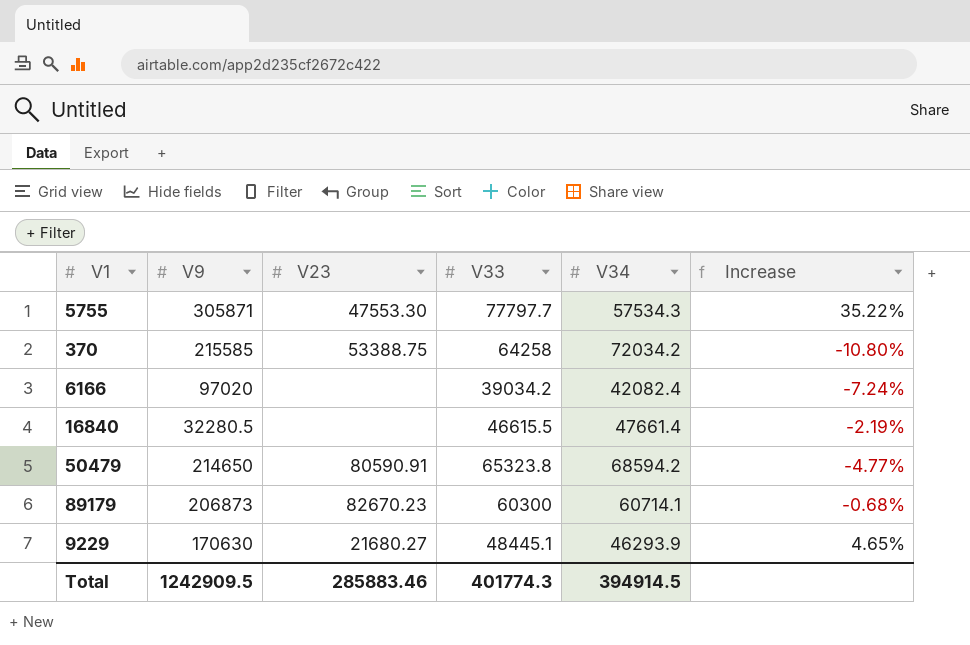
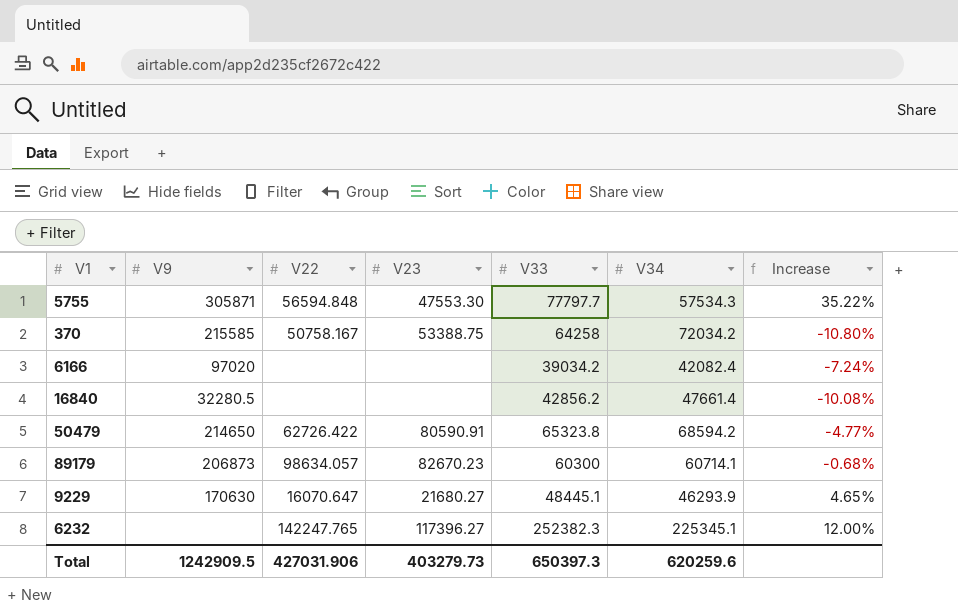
column V22 | position: none -> 3
16840 | V33: 46615.5 -> 42856.2
16840 | Increase: -2.19% -> -10.08%
row 6232: none -> none | 142247.765 | 117396.27 | 252382.3 | 225345.1 | 12.00%
Total | V23: 285883.46 -> 403279.73
Total | V33: 401774.3 -> 650397.3
Total | V34: 394914.5 -> 620259.6

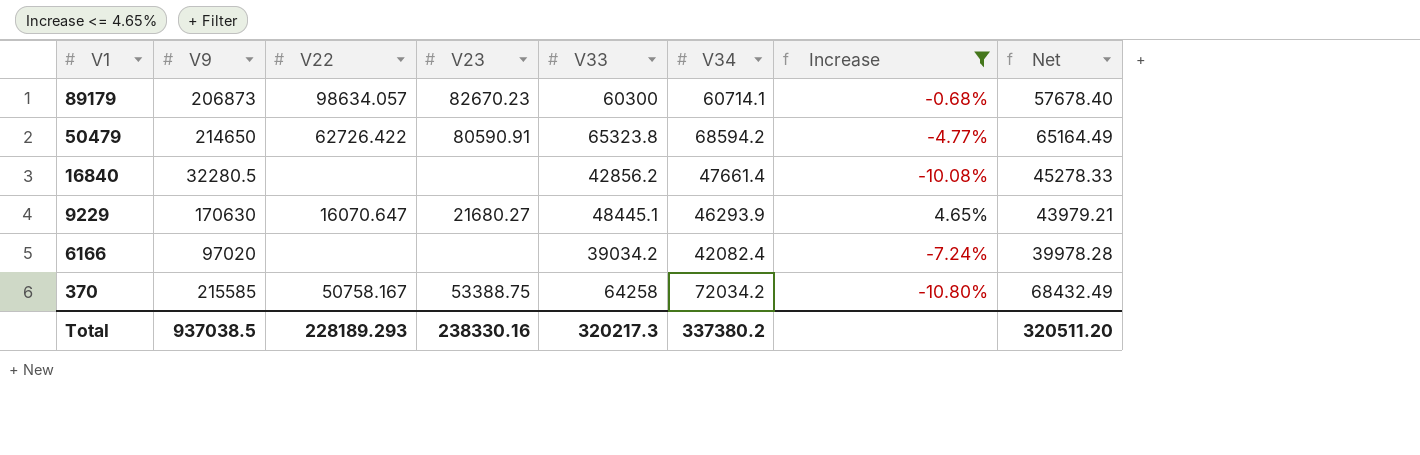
filter: none -> Increase <= 4.65%
row order: none -> V1 descending
column Net | formula: none -> [V34] * 0.95
Total | V9: 1242909.5 -> 937038.5
Total | V22: 427031.906 -> 228189.293
Total | V23: 403279.73 -> 238330.16
Total | V33: 650397.3 -> 320217.3
Total | V34: 620259.6 -> 337380.2

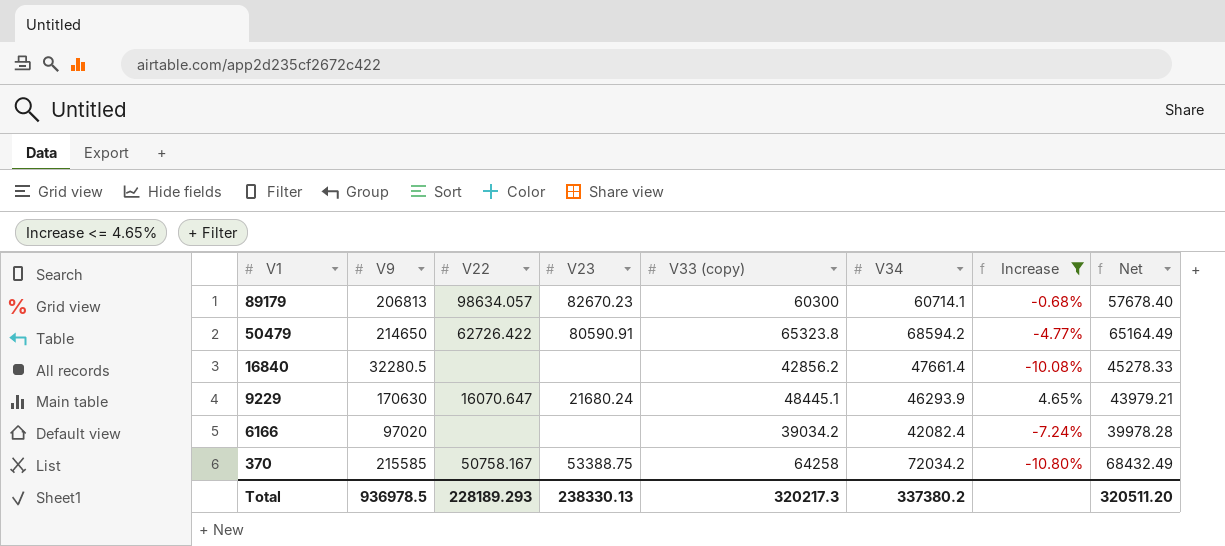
column name: V33 -> V33 (copy)
89179 | V9: 206873 -> 206813
9229 | V23: 21680.27 -> 21680.24
Total | V9: 937038.5 -> 936978.5
Total | V23: 238330.16 -> 238330.13

